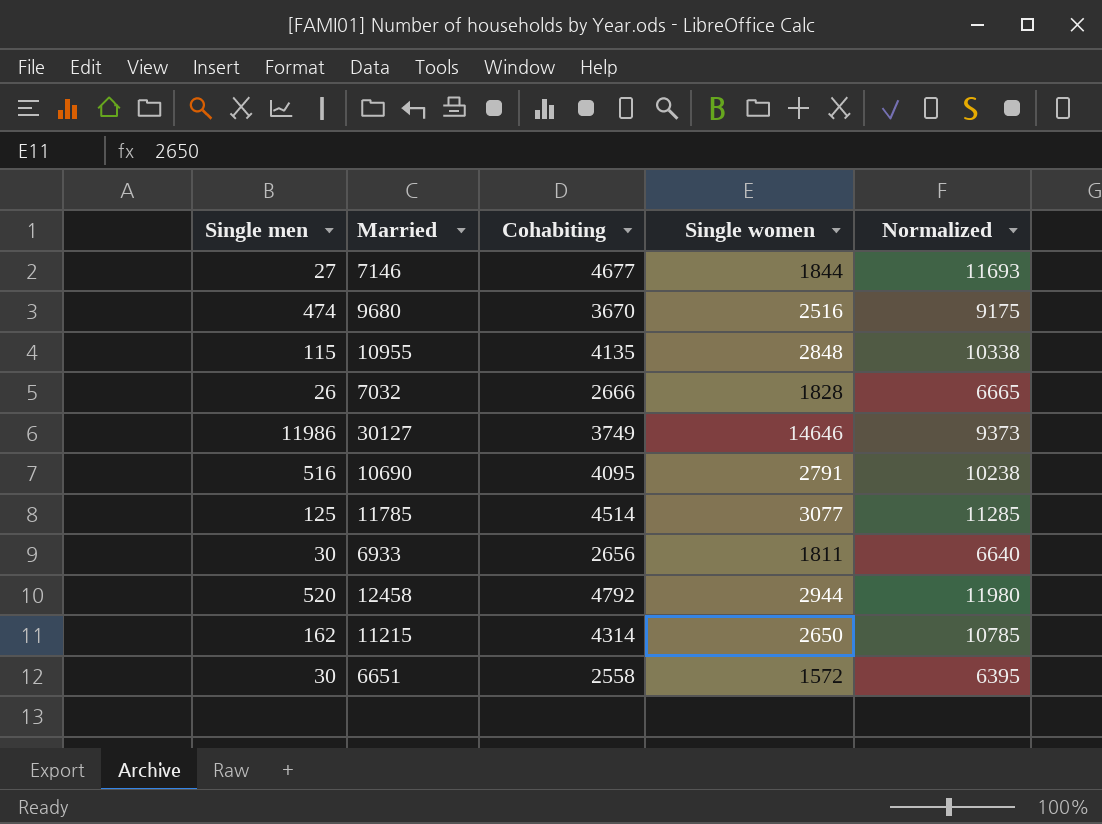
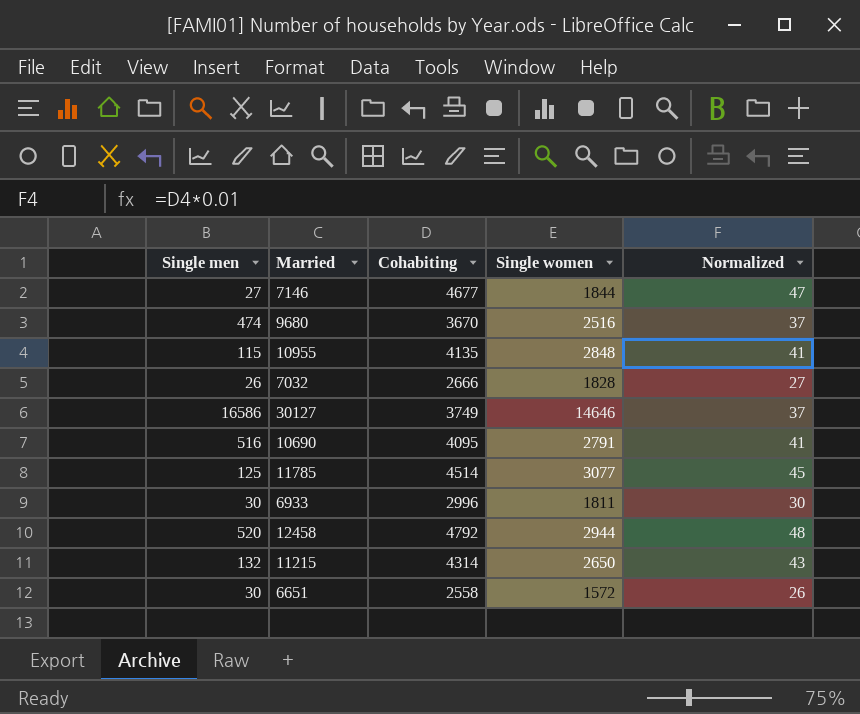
column Normalized | formula: [Cohabiting] * 2.5 -> [Cohabiting] * 0.01
30127 | Single men: 11986 -> 16586
6933 | Cohabiting: 2656 -> 2996
11215 | Single men: 162 -> 132

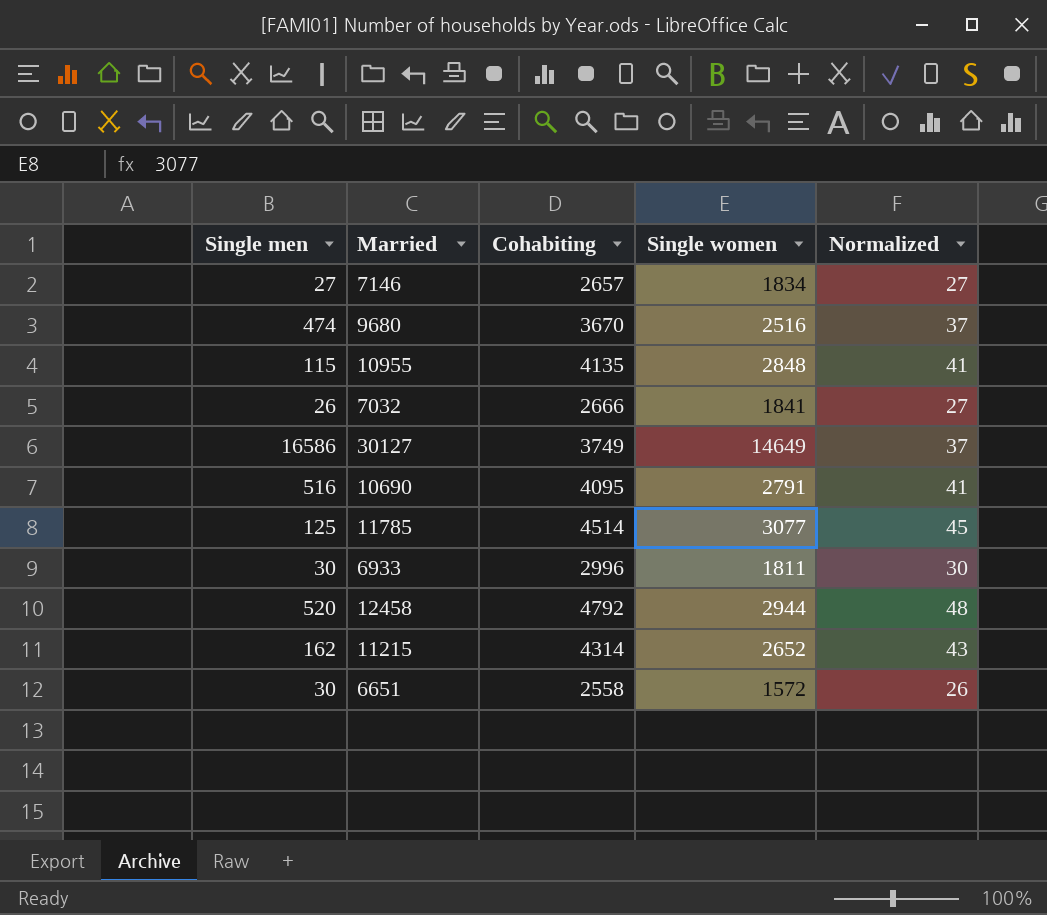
7146 | Cohabiting: 4677 -> 2657
7146 | Single women: 1844 -> 1834
7146 | Normalized: 47 -> 27
7032 | Single women: 1828 -> 1841
30127 | Single women: 14646 -> 14649
11215 | Single men: 132 -> 162
11215 | Single women: 2650 -> 2652

